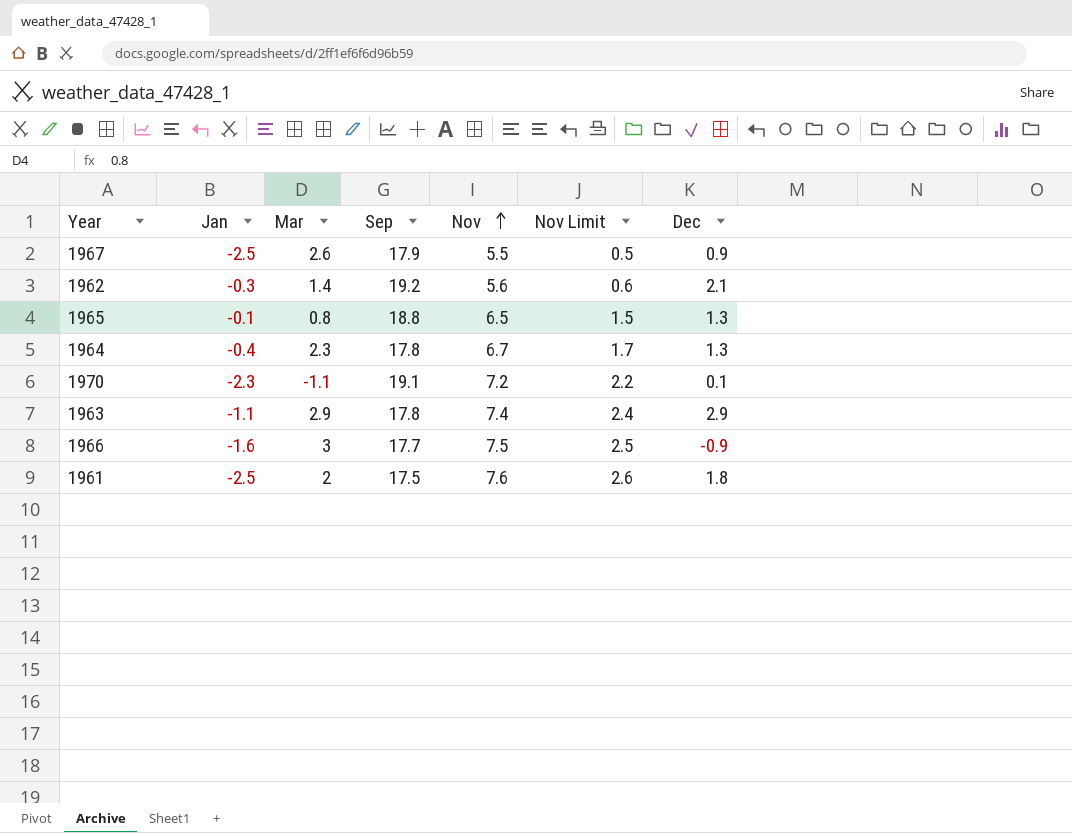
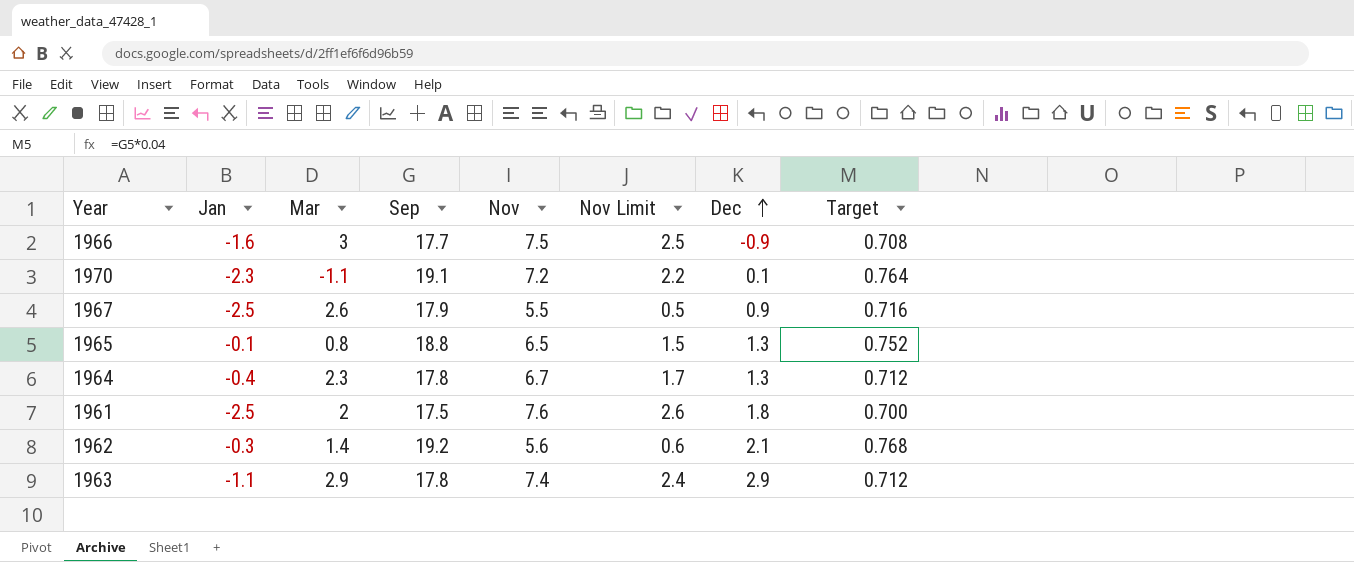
row order: Nov ascending -> Dec ascending
column Target | formula: none -> [Sep] * 0.04

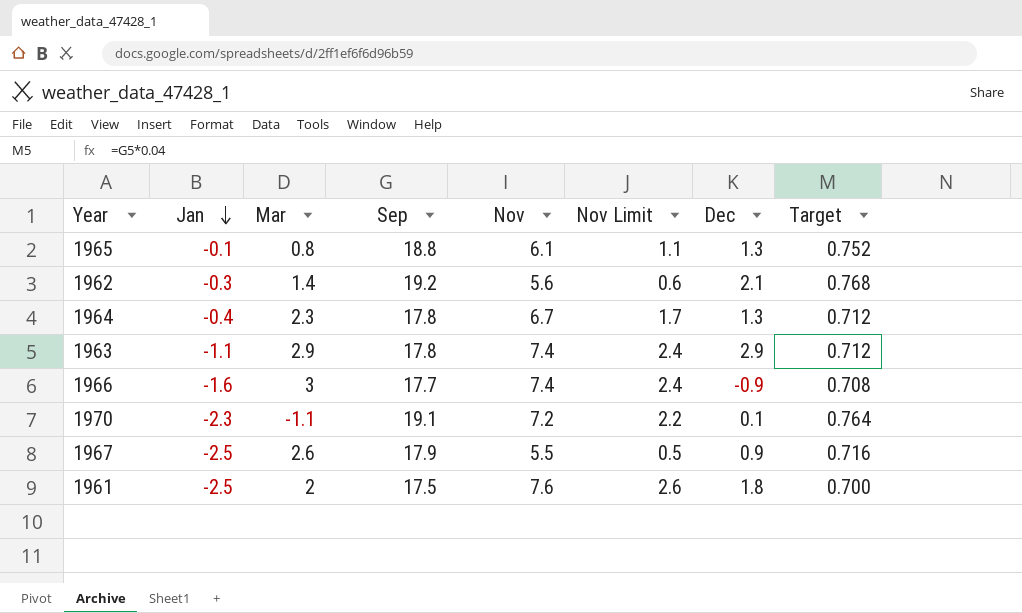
row order: Dec ascending -> Jan descending
1965 | Nov: 6.5 -> 6.1
1965 | Nov Limit: 1.5 -> 1.1
1966 | Nov: 7.5 -> 7.4
1966 | Nov Limit: 2.5 -> 2.4

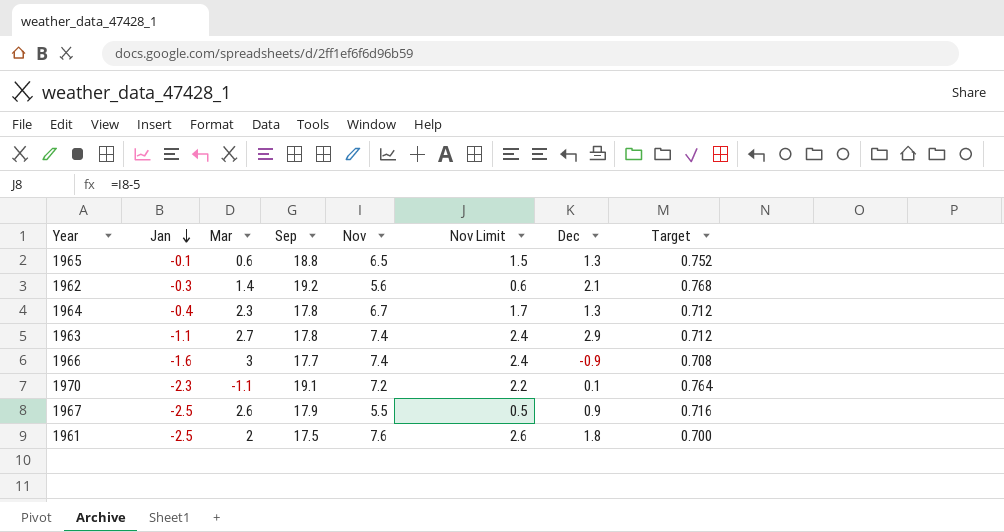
1965 | Mar: 0.8 -> 0.6
1965 | Nov: 6.1 -> 6.5
1965 | Nov Limit: 1.1 -> 1.5
1963 | Mar: 2.9 -> 2.7

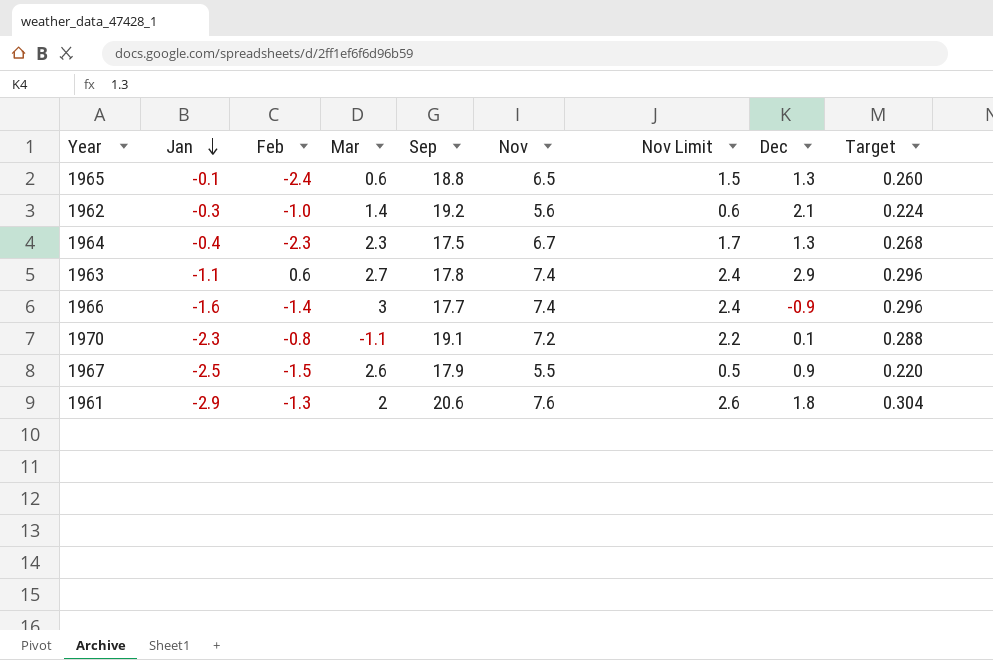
column Feb | position: none -> 3
column Target | formula: [Sep] * 0.04 -> [Nov] * 0.04
1964 | Sep: 17.8 -> 17.5
1961 | Jan: -2.5 -> -2.9
1961 | Sep: 17.5 -> 20.6

